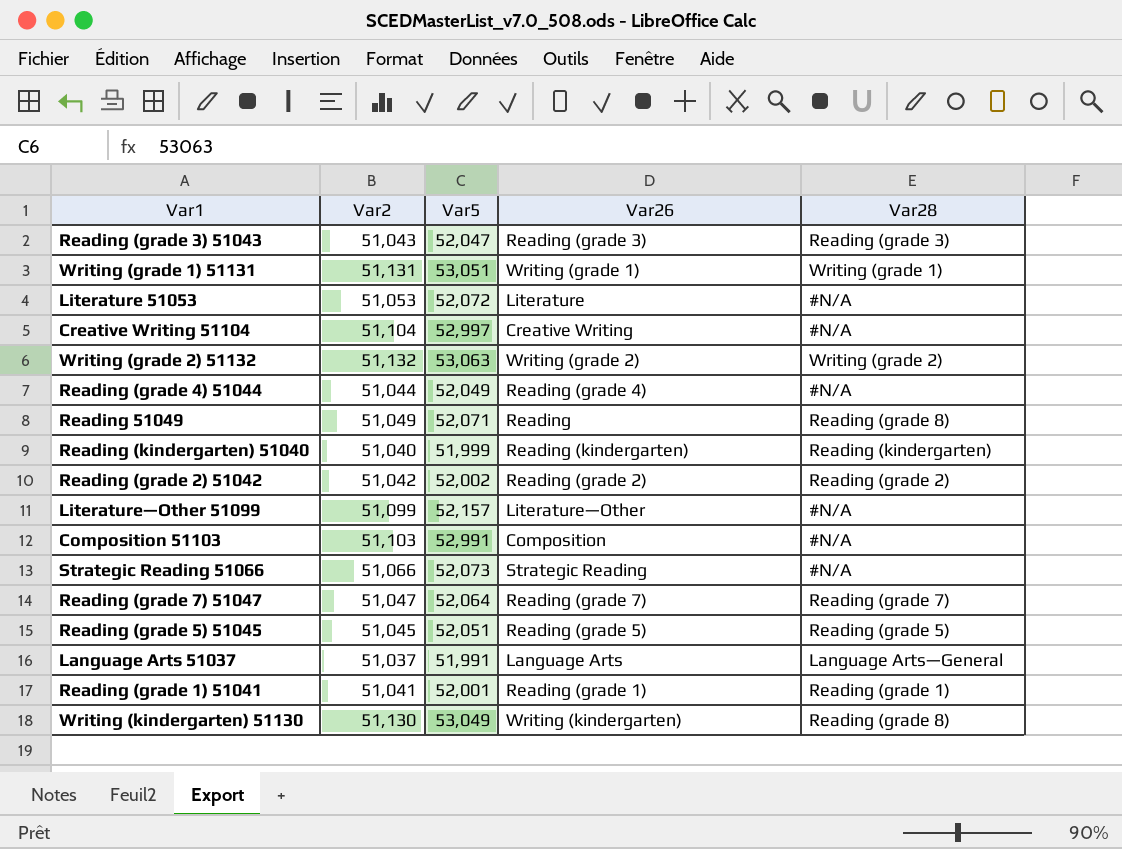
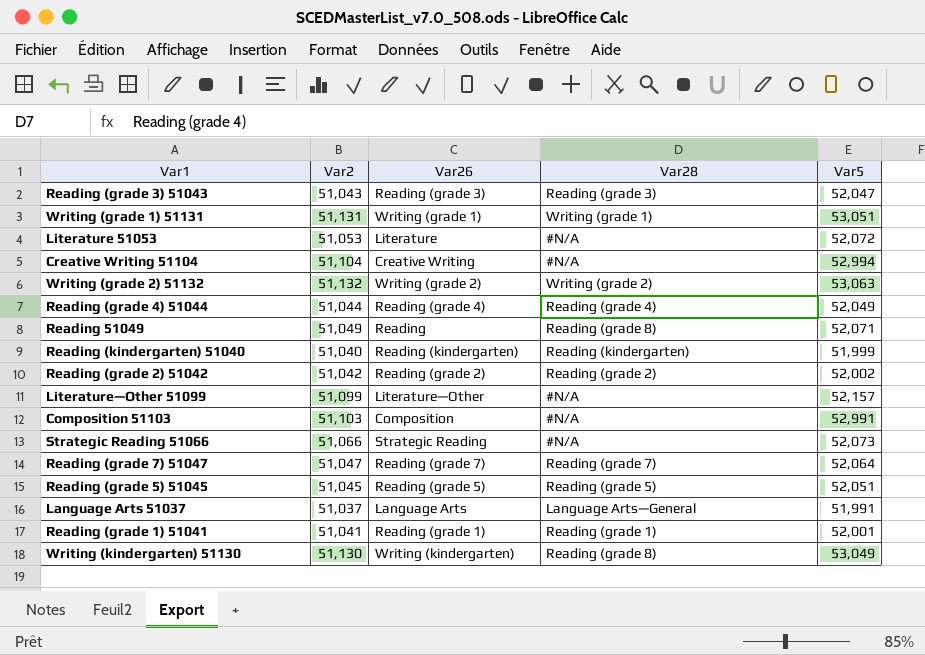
column Var5 | position: 3 -> 5
Creative Writing 51104 | Var5: 52,997 -> 52,994
Reading (grade 4) 51044 | Var28: #N/A -> Reading (grade 4)

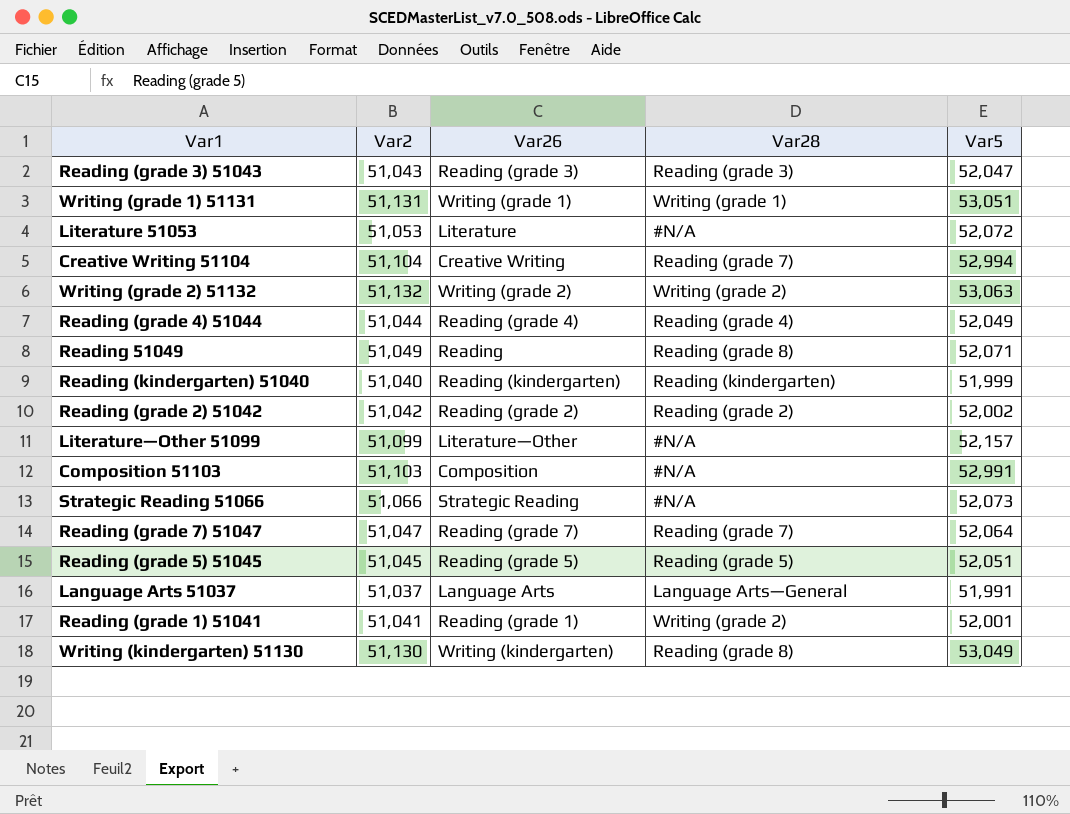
Creative Writing 51104 | Var28: #N/A -> Reading (grade 7)
Reading (grade 1) 51041 | Var28: Reading (grade 1) -> Writing (grade 2)

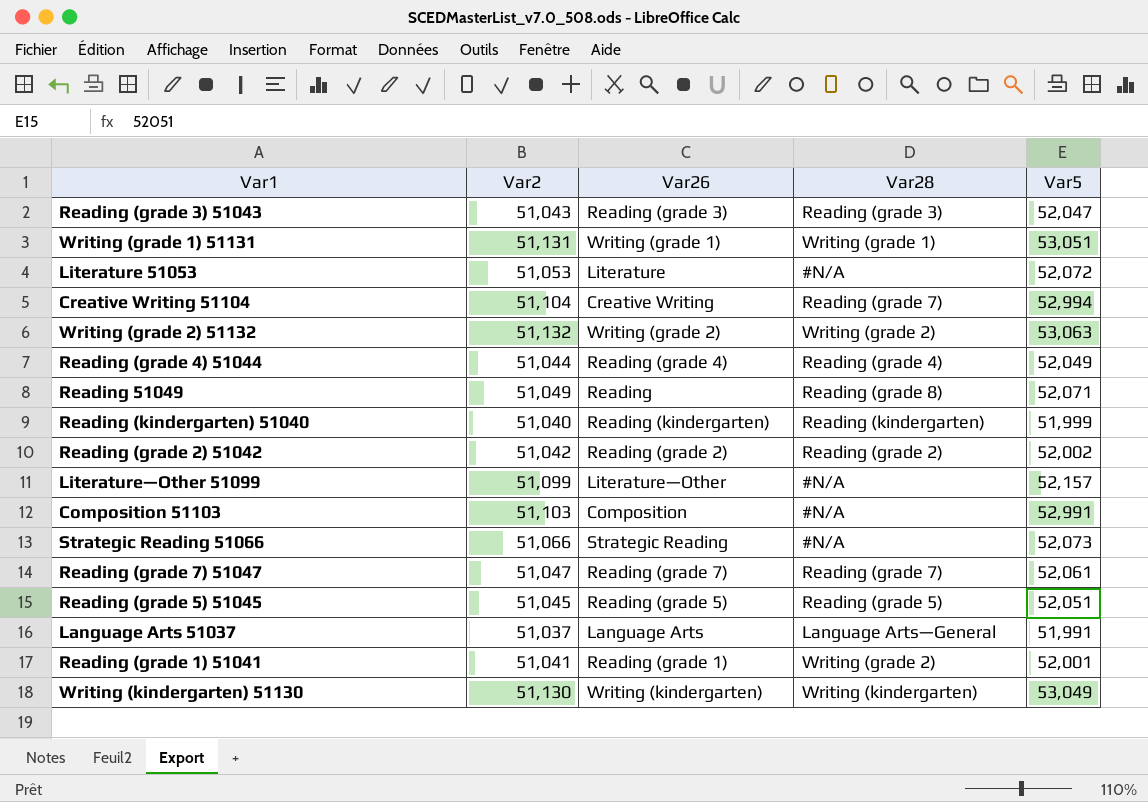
Reading (grade 7) 51047 | Var5: 52,064 -> 52,061
Writing (kindergarten) 51130 | Var28: Reading (grade 8) -> Writing (kindergarten)

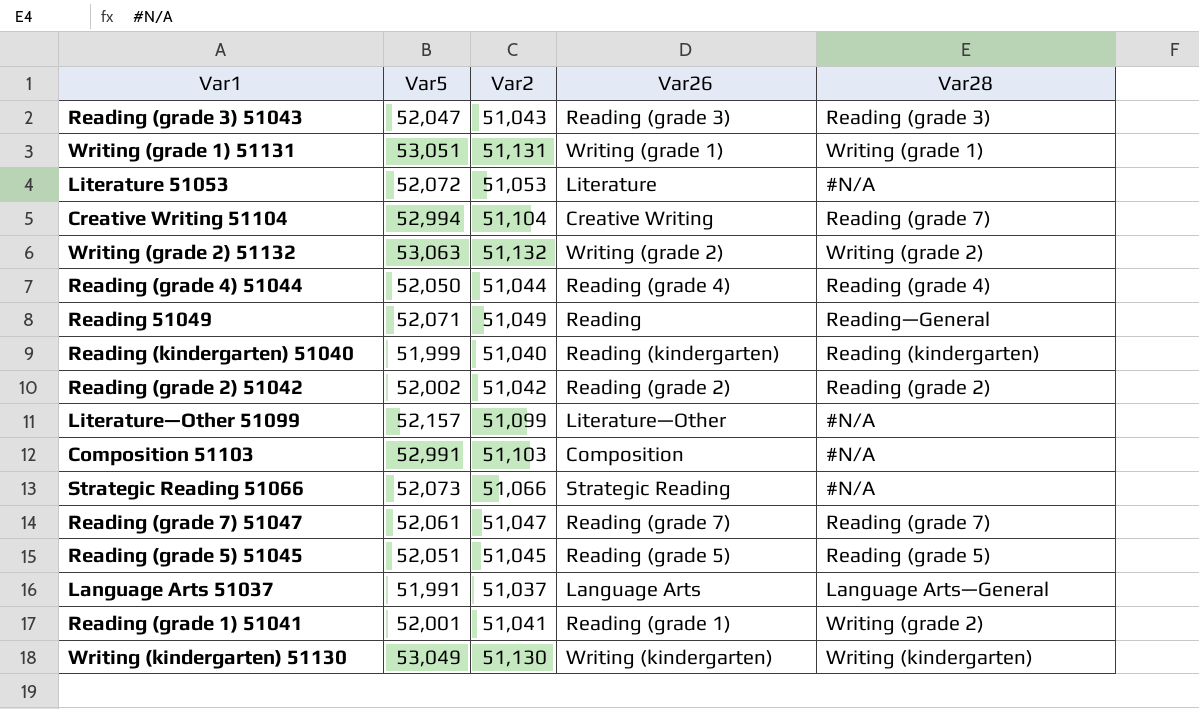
column Var5 | position: 5 -> 2
Reading (grade 4) 51044 | Var5: 52,049 -> 52,050
Reading 51049 | Var28: Reading (grade 8) -> Reading—General

